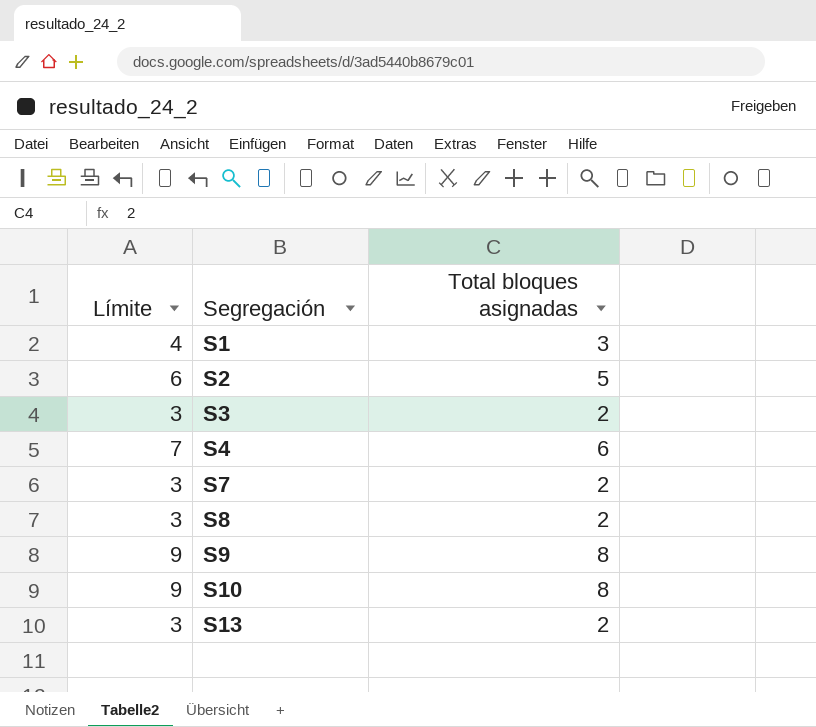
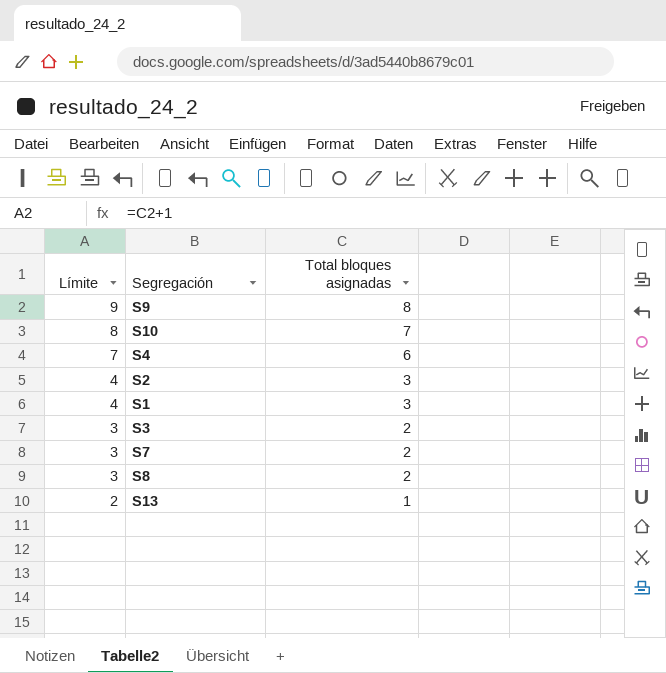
row order: Segregación ascending -> Límite descending
S10 | Límite: 9 -> 8
S10 | Total bloques asignadas: 8 -> 7
S2 | Límite: 6 -> 4
S2 | Total bloques asignadas: 5 -> 3
S13 | Límite: 3 -> 2
S13 | Total bloques asignadas: 2 -> 1

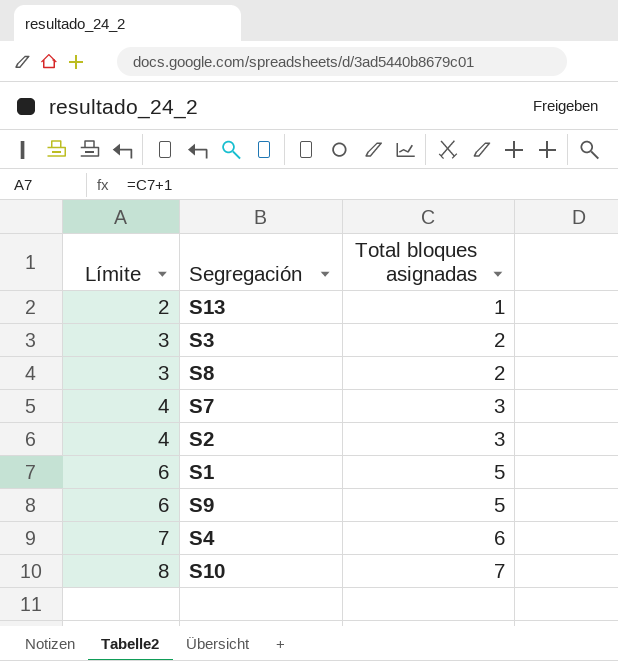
row order: Límite descending -> Límite ascending
S7 | Límite: 3 -> 4
S7 | Total bloques asignadas: 2 -> 3
S1 | Límite: 4 -> 6
S1 | Total bloques asignadas: 3 -> 5
S9 | Límite: 9 -> 6
S9 | Total bloques asignadas: 8 -> 5

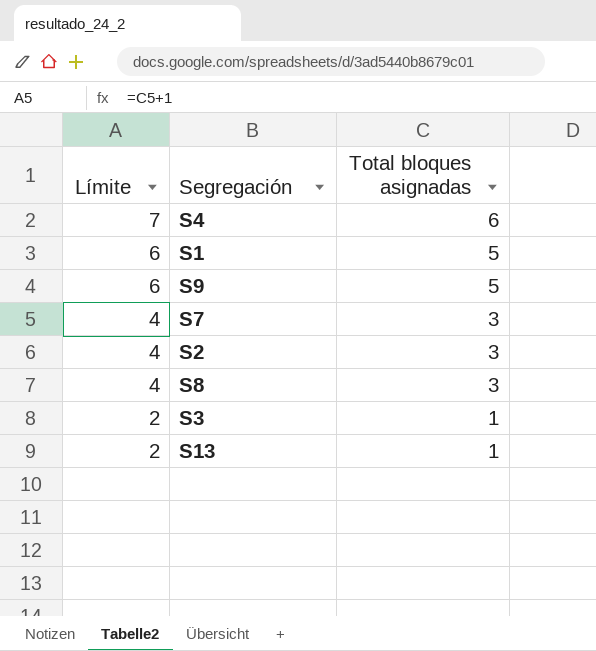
row order: Límite ascending -> Límite descending
row S10: 8 | 7 -> none
S8 | Límite: 3 -> 4
S8 | Total bloques asignadas: 2 -> 3
S3 | Límite: 3 -> 2
S3 | Total bloques asignadas: 2 -> 1

